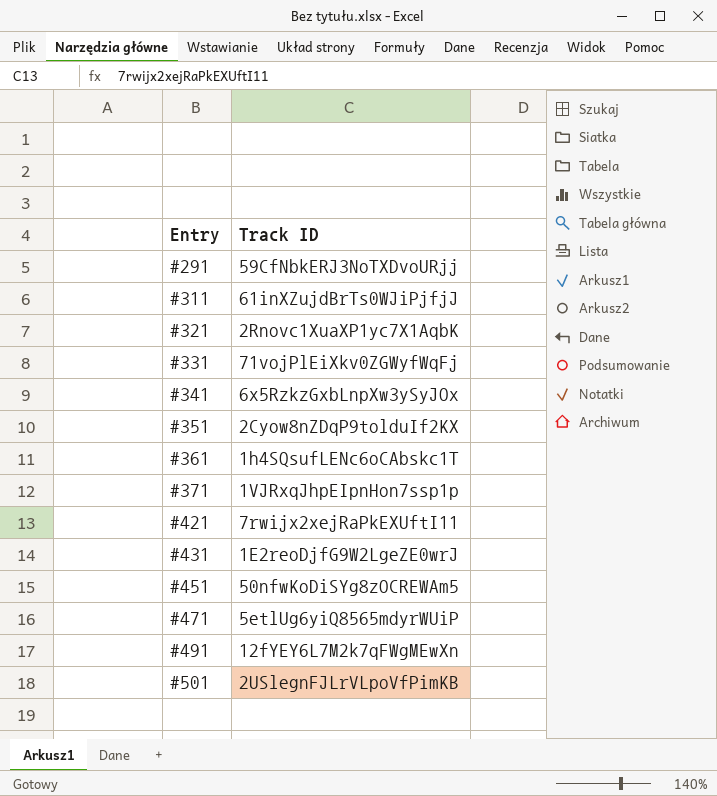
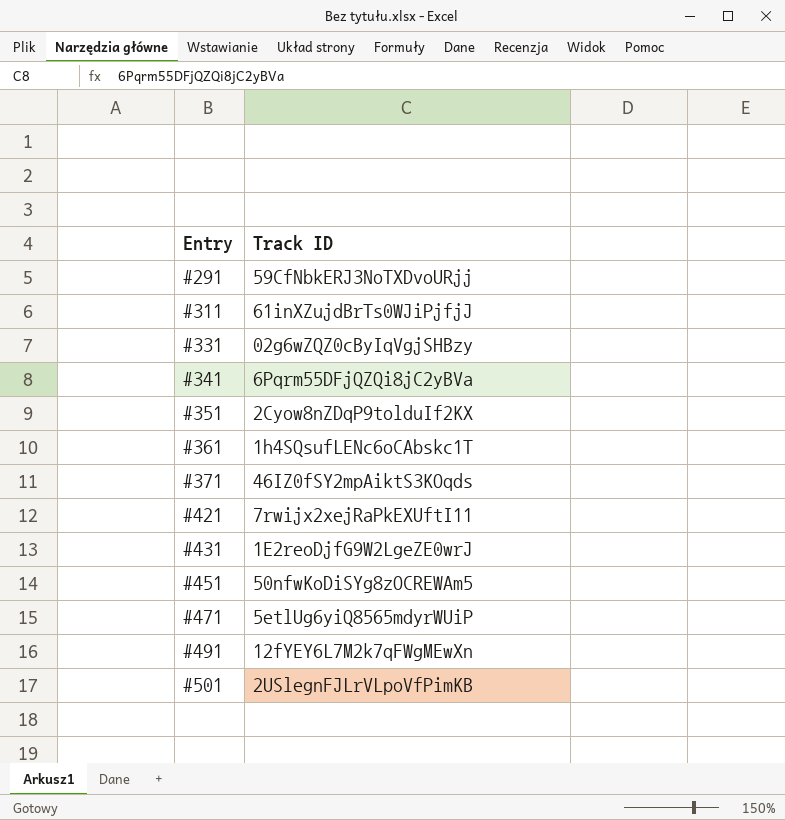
row #321: 2Rnovc1XuaXP1yc7X1AqbK -> none
#331 | Track ID: 71vojPlEiXkv0ZGWyfWqFj -> 02g6wZQZ0cByIqVgjSHBzy
#341 | Track ID: 6x5RzkzGxbLnpXw3ySyJOx -> 6Pqrm55DFjQZQi8jC2yBVa
#371 | Track ID: 1VJRxqJhpEIpnHon7ssp1p -> 46IZ0fSY2mpAiktS3KOqds

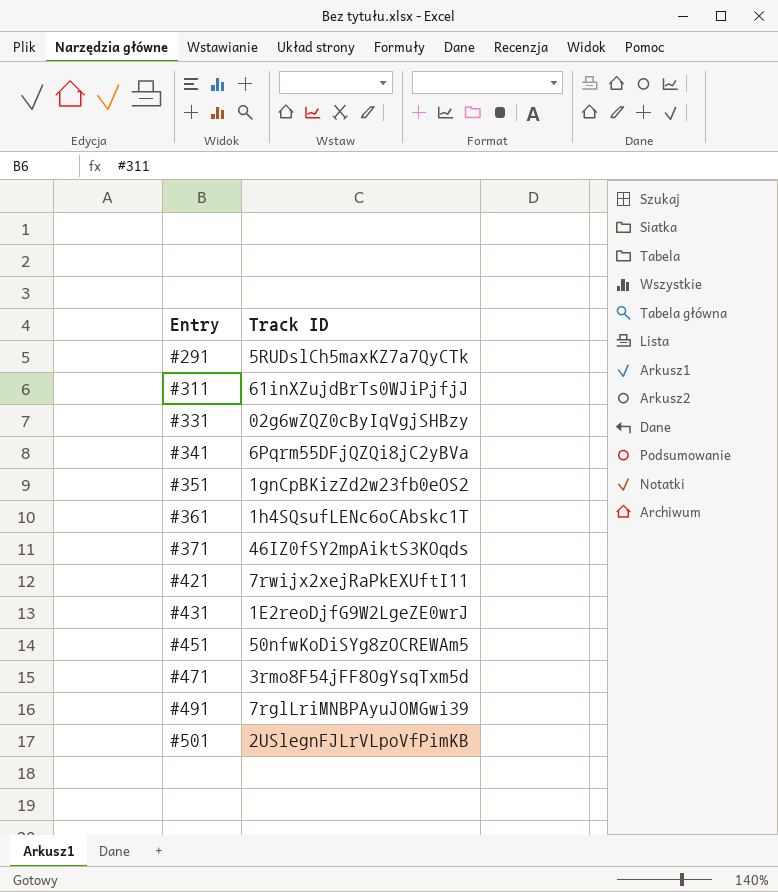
#291 | Track ID: 59CfNbkERJ3NoTXDvoURjj -> 5RUDslCh5maxKZ7a7QyCTk
#351 | Track ID: 2Cyow8nZDqP9tolduIf2KX -> 1gnCpBKizZd2w23fb0eOS2
#471 | Track ID: 5etlUg6yiQ8565mdyrWUiP -> 3rmo8F54jFF8OgYsqTxm5d
#491 | Track ID: 12fYEY6L7M2k7qFWgMEwXn -> 7rglLriMNBPAyuJOMGwi39

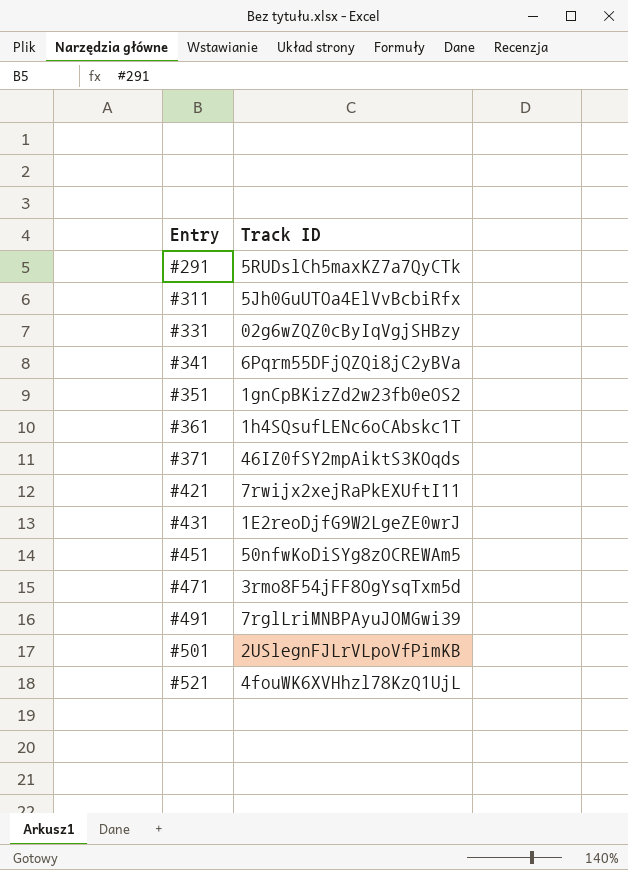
#311 | Track ID: 61inXZujdBrTs0WJiPjfjJ -> 5Jh0GuUTOa4ElVvBcbiRfx
row #521: none -> 4fouWK6XVHhzl78KzQ1UjL

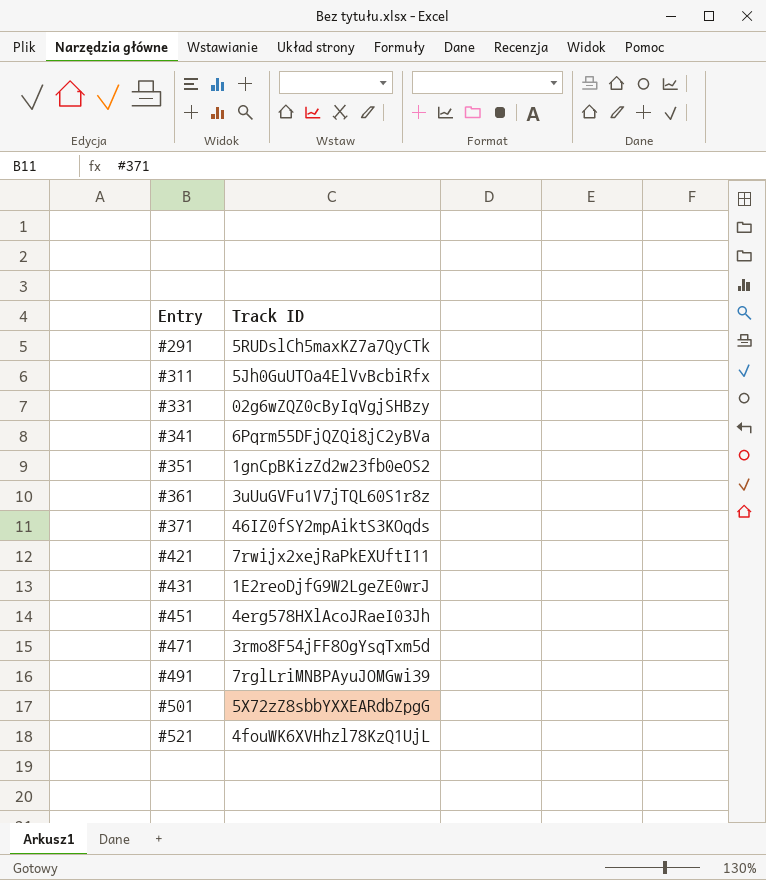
#361 | Track ID: 1h4SQsufLENc6oCAbskc1T -> 3uUuGVFu1V7jTQL60S1r8z
#451 | Track ID: 50nfwKoDiSYg8zOCREWAm5 -> 4erg578HXlAcoJRaeI03Jh
#501 | Track ID: 2USlegnFJLrVLpoVfPimKB -> 5X72zZ8sbbYXXEARdbZpgG

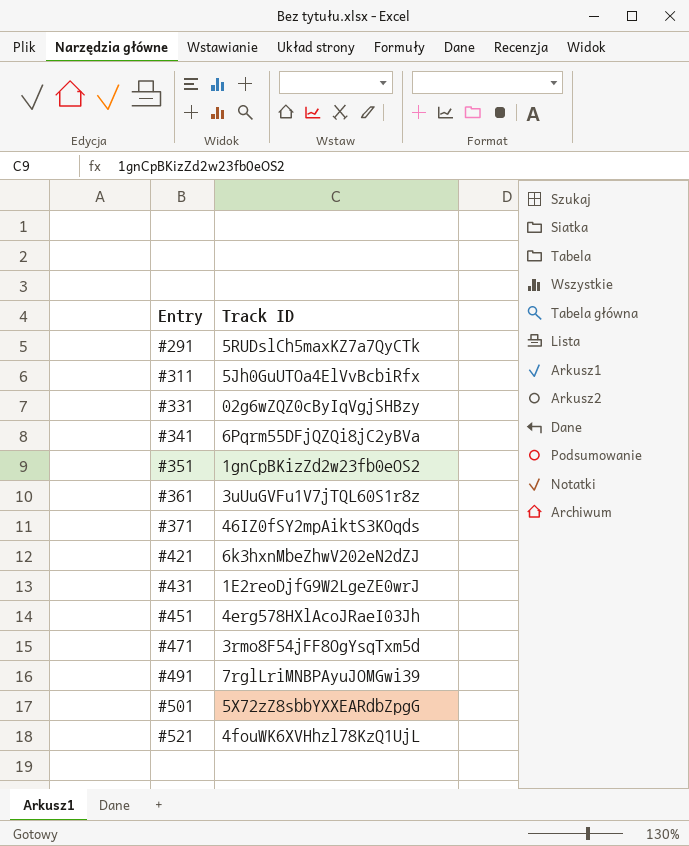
#421 | Track ID: 7rwijx2xejRaPkEXUftI11 -> 6k3hxnMbeZhwV202eN2dZJ

